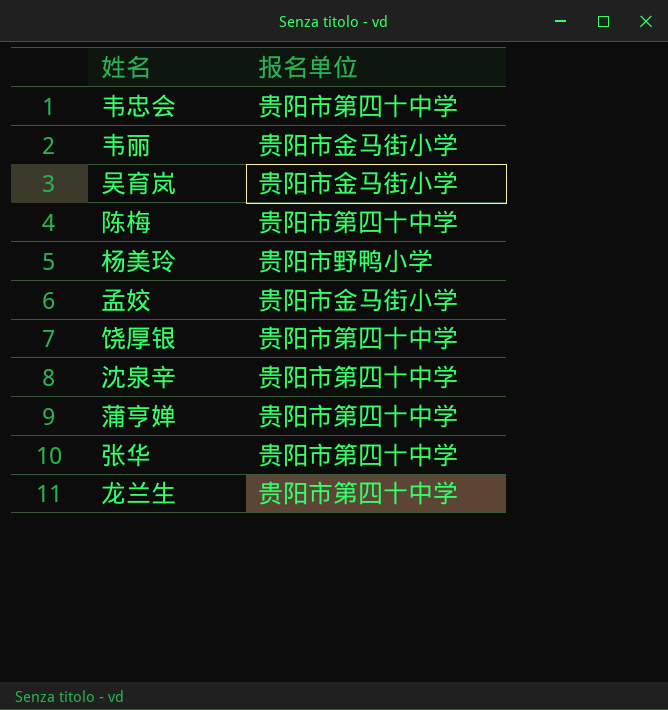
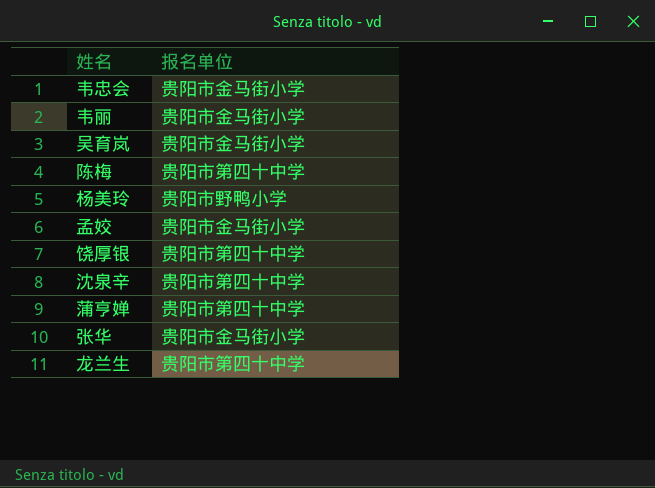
韦忠会 | 报名单位: 贵阳市第四十中学 -> 贵阳市金马街小学
张华 | 报名单位: 贵阳市第四十中学 -> 贵阳市金马街小学

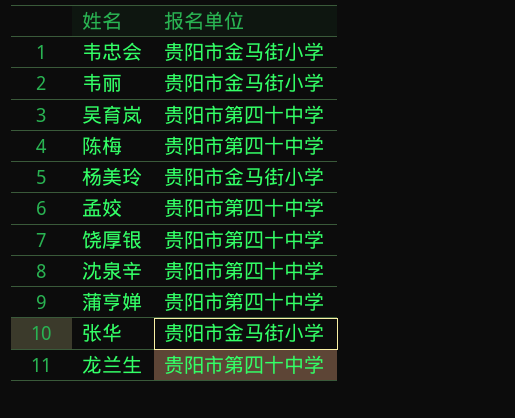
吴育岚 | 报名单位: 贵阳市金马街小学 -> 贵阳市第四十中学
杨美玲 | 报名单位: 贵阳市野鸭小学 -> 贵阳市金马街小学
孟姣 | 报名单位: 贵阳市金马街小学 -> 贵阳市第四十中学

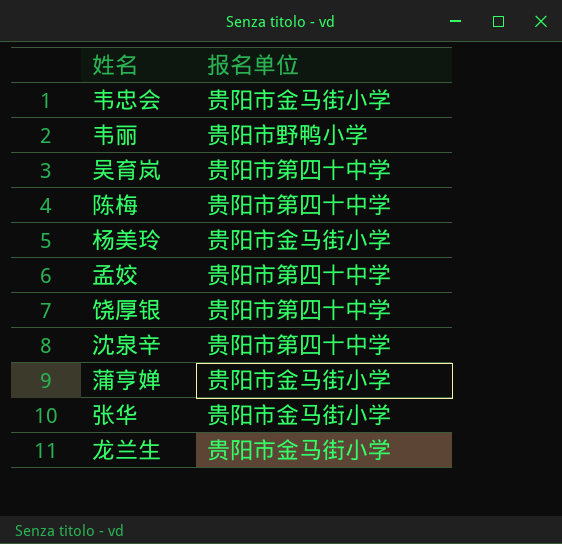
韦丽 | 报名单位: 贵阳市金马街小学 -> 贵阳市野鸭小学
蒲亨婵 | 报名单位: 贵阳市第四十中学 -> 贵阳市金马街小学
龙兰生 | 报名单位: 贵阳市第四十中学 -> 贵阳市金马街小学

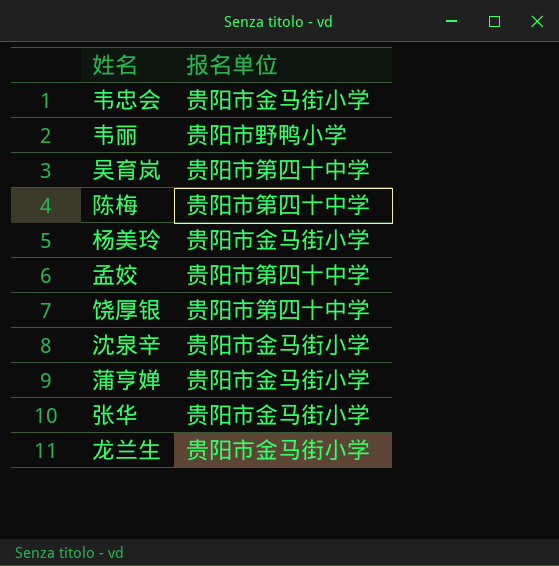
沈泉辛 | 报名单位: 贵阳市第四十中学 -> 贵阳市金马街小学

